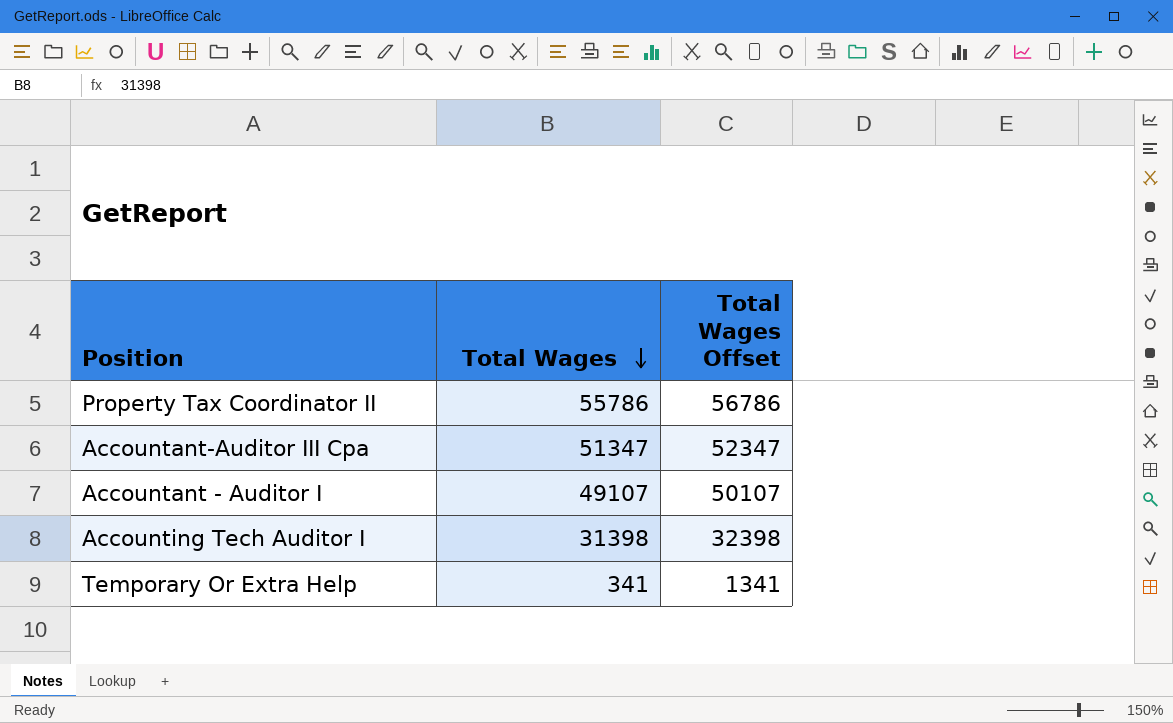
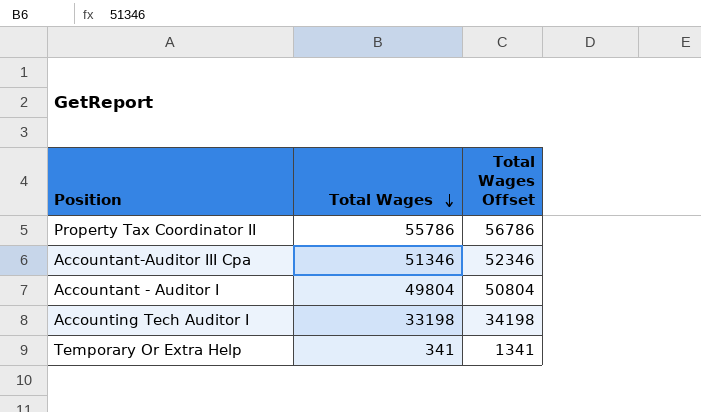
Accountant-Auditor III Cpa | Total Wages: 51347 -> 51346
Accountant-Auditor III Cpa | Total Wages Offset: 52347 -> 52346
Accountant - Auditor I | Total Wages: 49107 -> 49804
Accountant - Auditor I | Total Wages Offset: 50107 -> 50804
Accounting Tech Auditor I | Total Wages: 31398 -> 33198
Accounting Tech Auditor I | Total Wages Offset: 32398 -> 34198

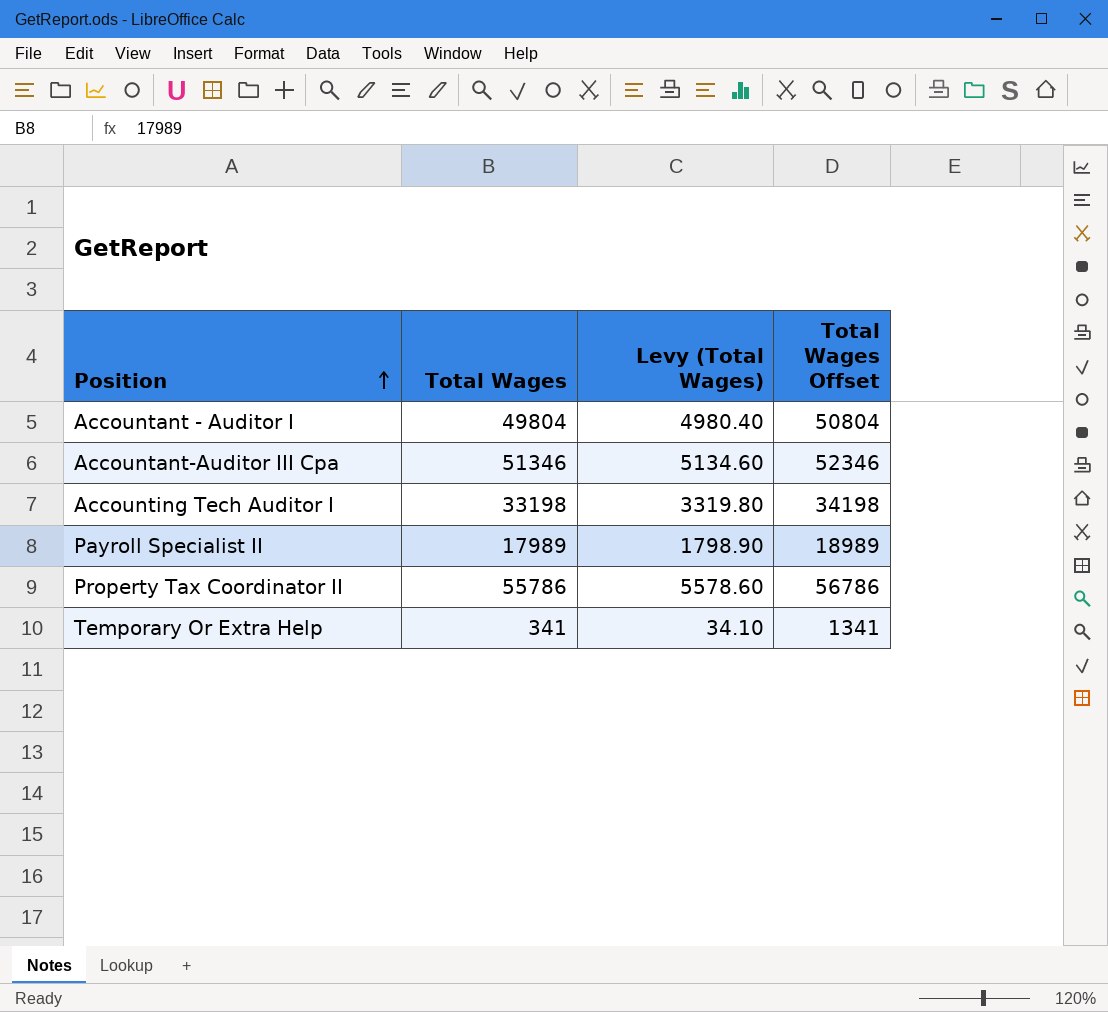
row order: Total Wages descending -> Position ascending
column Levy (Total Wages) | formula: none -> [Total Wages] * 0.1
row Payroll Specialist II: none -> 17989 | 1798.90 | 18989

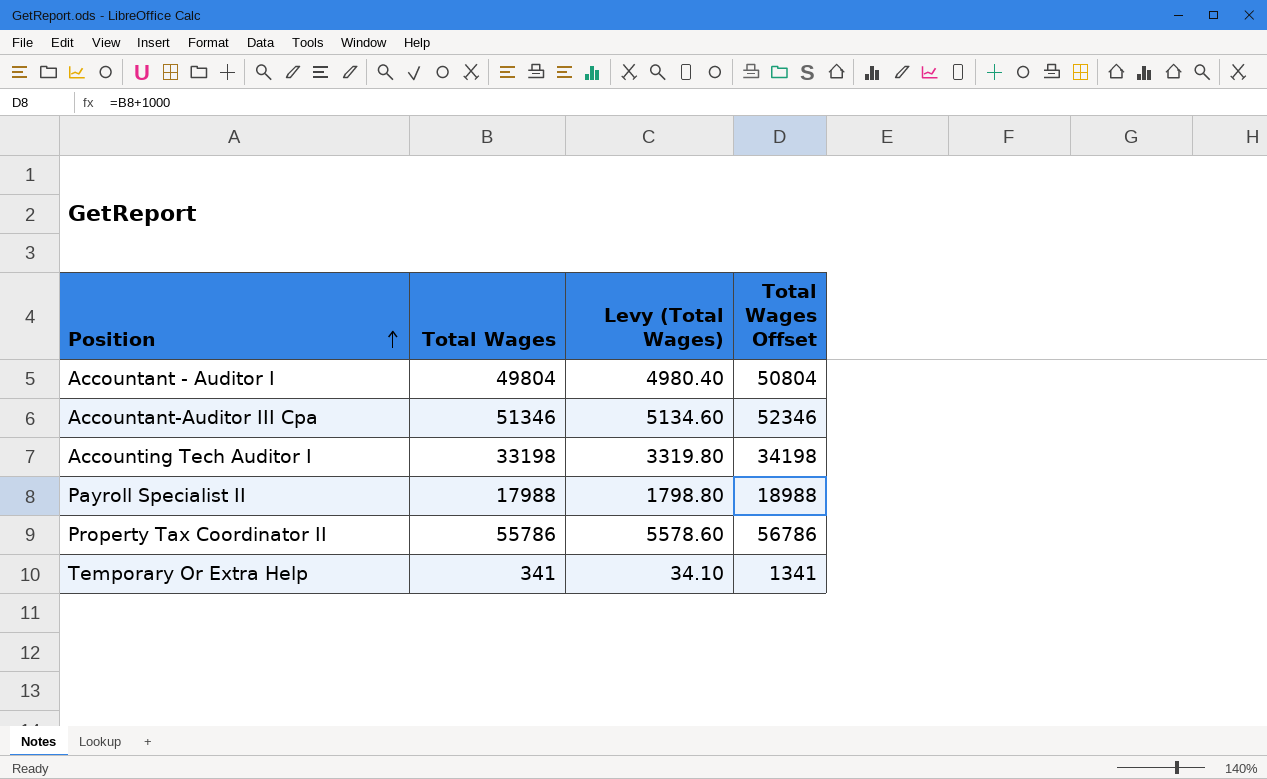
Payroll Specialist II | Total Wages: 17989 -> 17988
Payroll Specialist II | Levy (Total Wages): 1798.90 -> 1798.80
Payroll Specialist II | Total Wages Offset: 18989 -> 18988

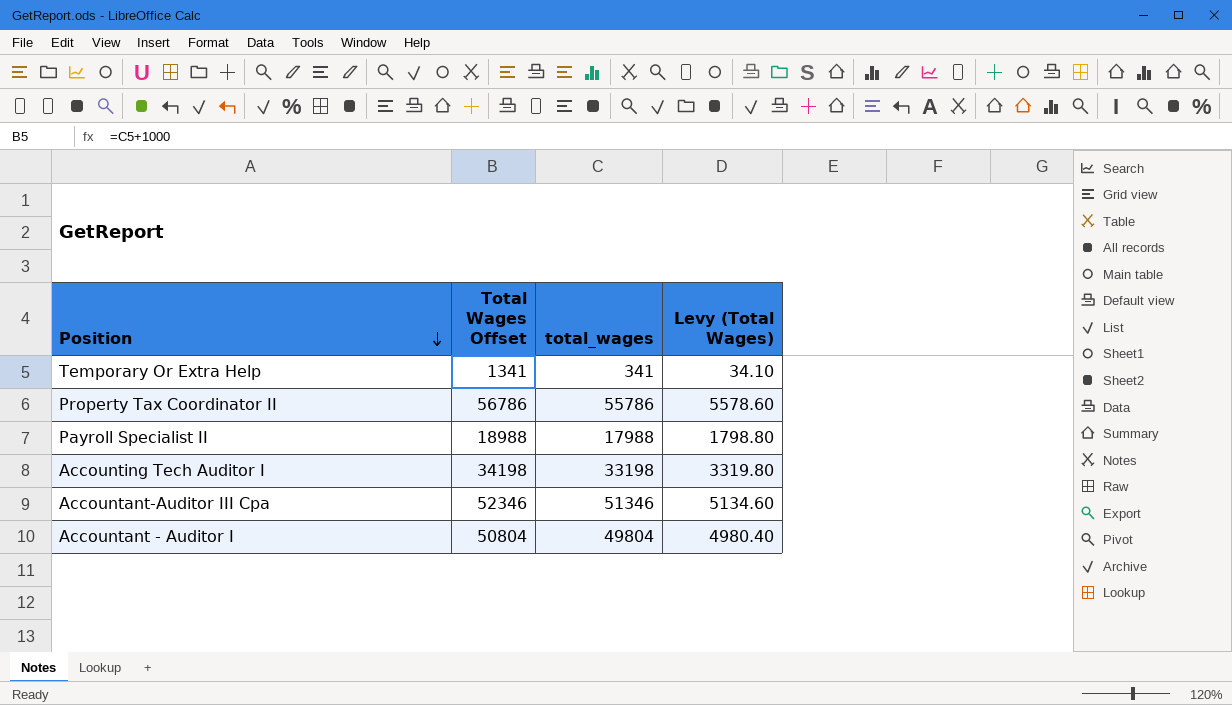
row order: Position ascending -> Position descending
column Total Wages Offset | position: 4 -> 2
column name: Total Wages -> total_wages

